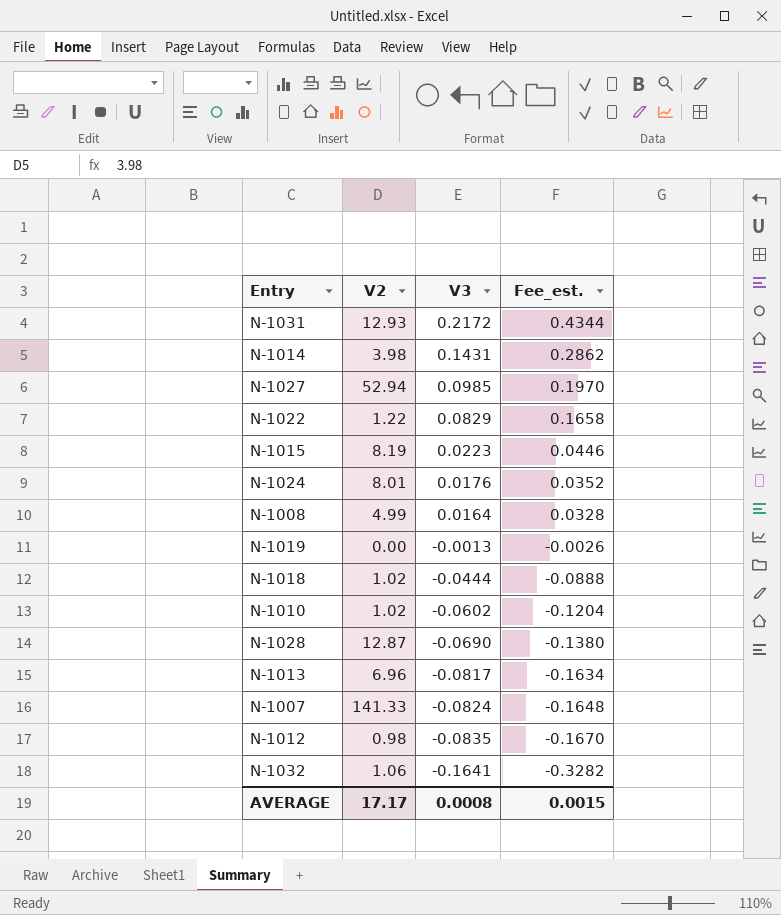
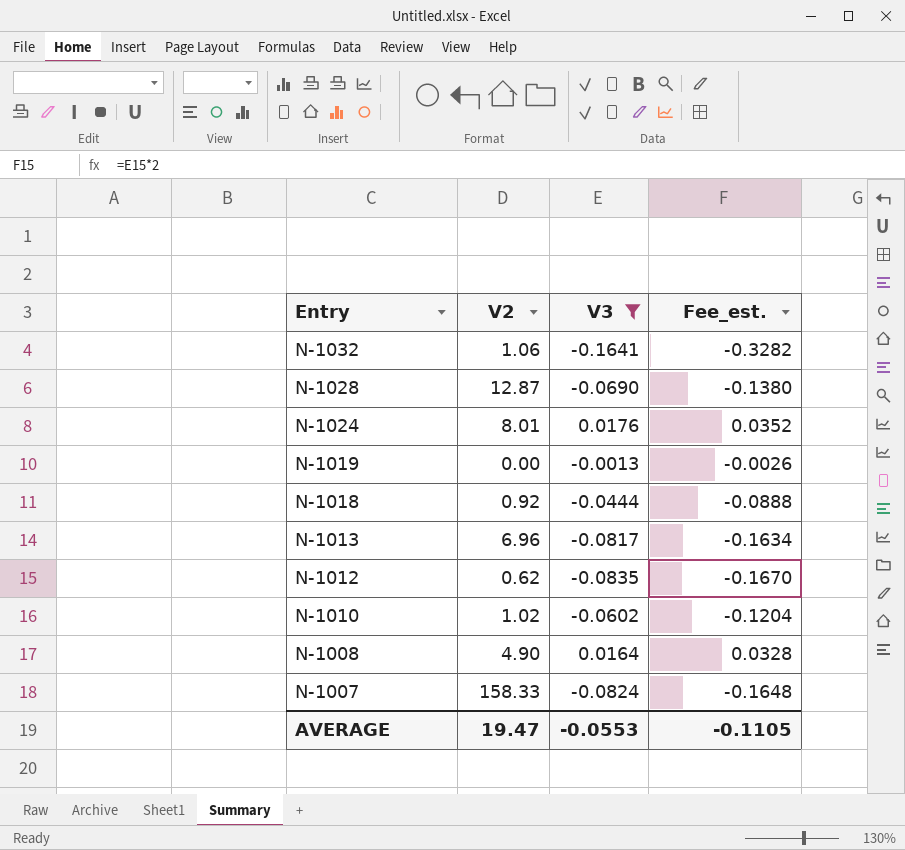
filter: none -> V3 <= 0.0176
row order: V3 descending -> Entry descending
N-1018 | V2: 1.02 -> 0.92
N-1012 | V2: 0.98 -> 0.62
N-1008 | V2: 4.99 -> 4.90
N-1007 | V2: 141.33 -> 158.33
AVERAGE | V2: 17.17 -> 19.47
AVERAGE | V3: 0.0008 -> -0.0553
AVERAGE | Fee_est.: 0.0015 -> -0.1105

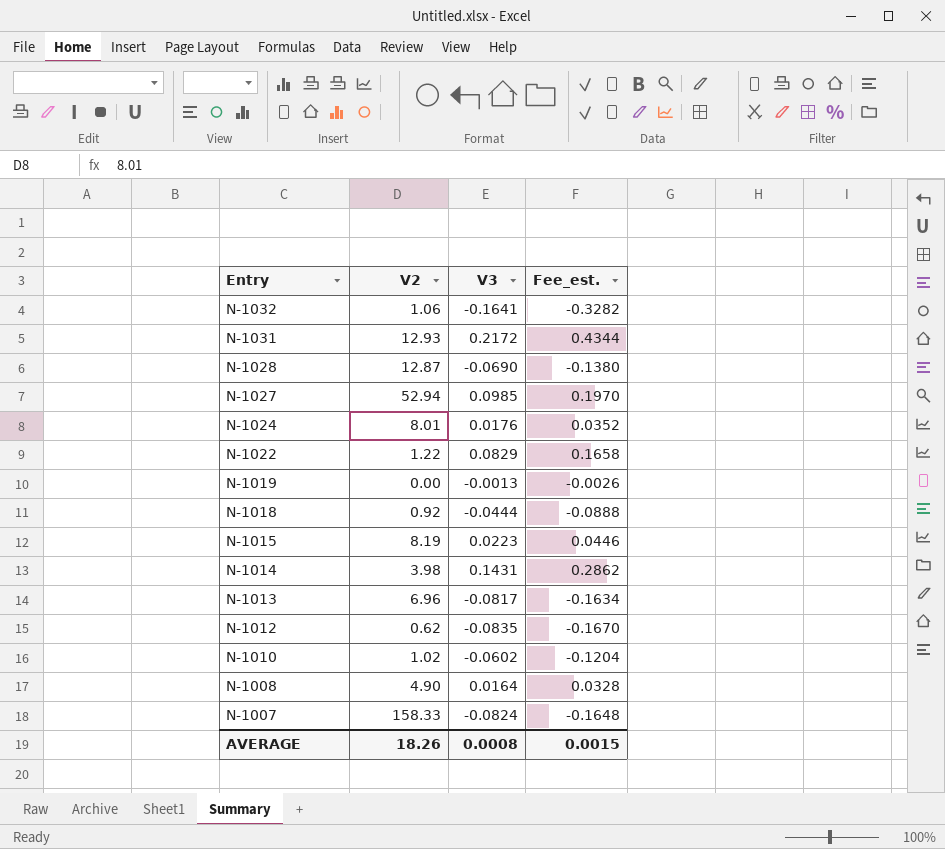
filter: V3 <= 0.0176 -> none
AVERAGE | V2: 19.47 -> 18.26
AVERAGE | V3: -0.0553 -> 0.0008
AVERAGE | Fee_est.: -0.1105 -> 0.0015

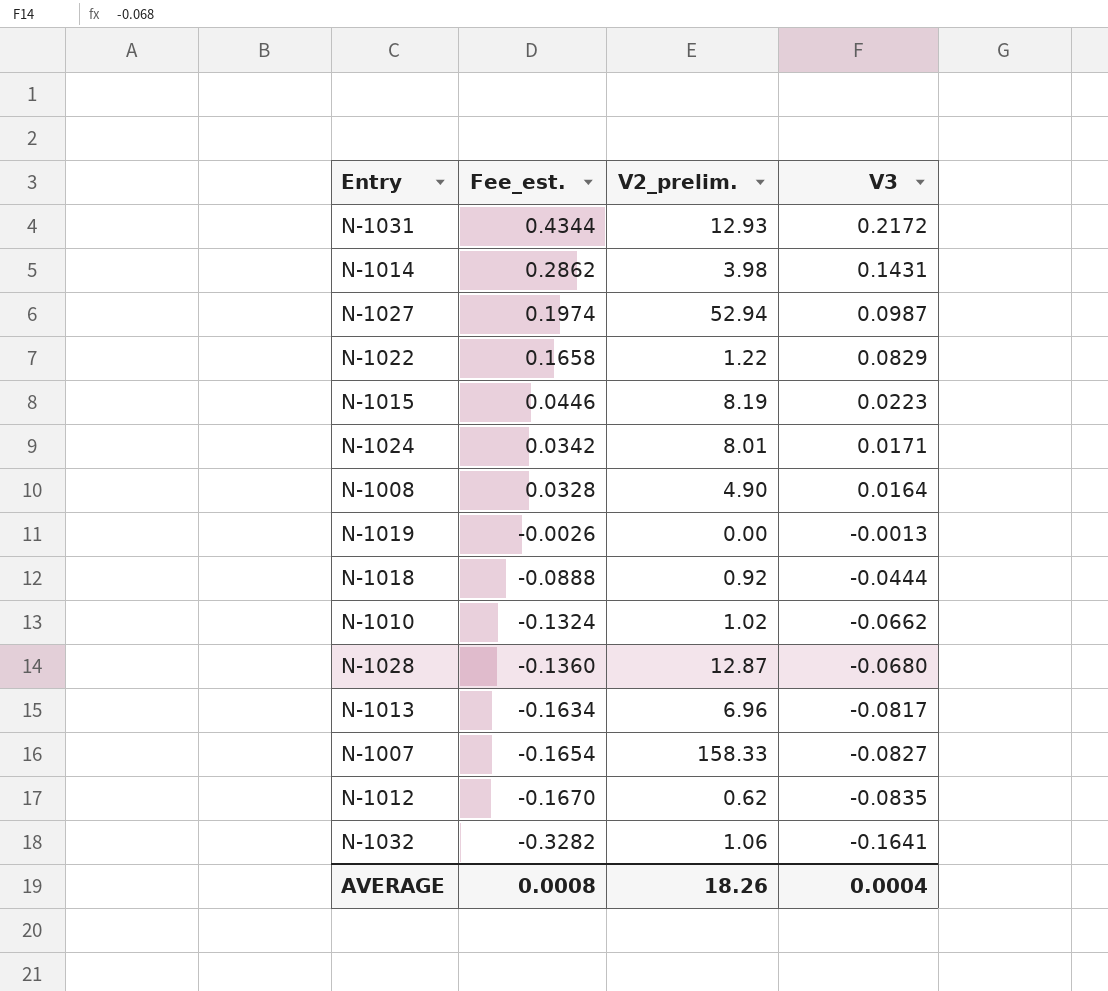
row order: Entry descending -> Fee_est. descending
column Fee_est. | position: 4 -> 2
column name: V2 -> V2_prelim.
N-1027 | Fee_est.: 0.1970 -> 0.1974
N-1027 | V3: 0.0985 -> 0.0987
N-1024 | Fee_est.: 0.0352 -> 0.0342
N-1024 | V3: 0.0176 -> 0.0171
N-1010 | Fee_est.: -0.1204 -> -0.1324
N-1010 | V3: -0.0602 -> -0.0662
N-1028 | Fee_est.: -0.1380 -> -0.1360
N-1028 | V3: -0.0690 -> -0.0680
N-1007 | Fee_est.: -0.1648 -> -0.1654
N-1007 | V3: -0.0824 -> -0.0827
AVERAGE | Fee_est.: 0.0015 -> 0.0008
AVERAGE | V3: 0.0008 -> 0.0004

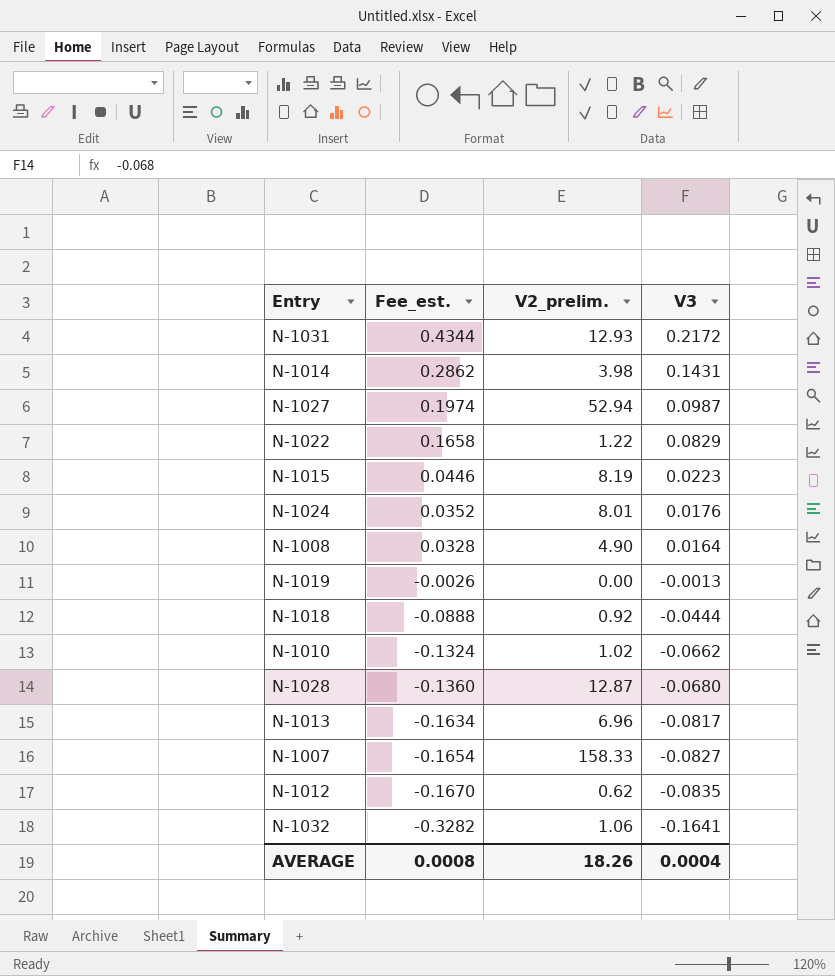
N-1024 | Fee_est.: 0.0342 -> 0.0352
N-1024 | V3: 0.0171 -> 0.0176

